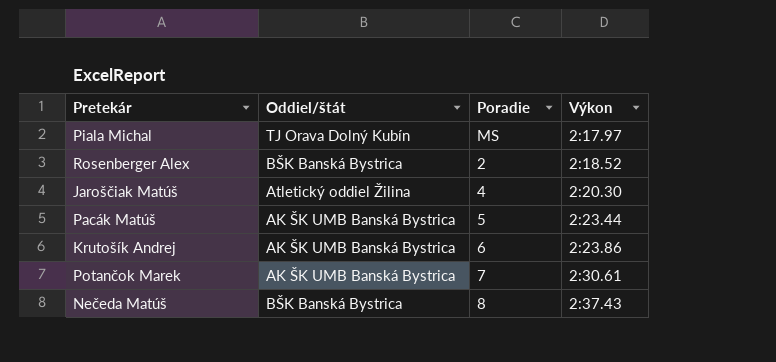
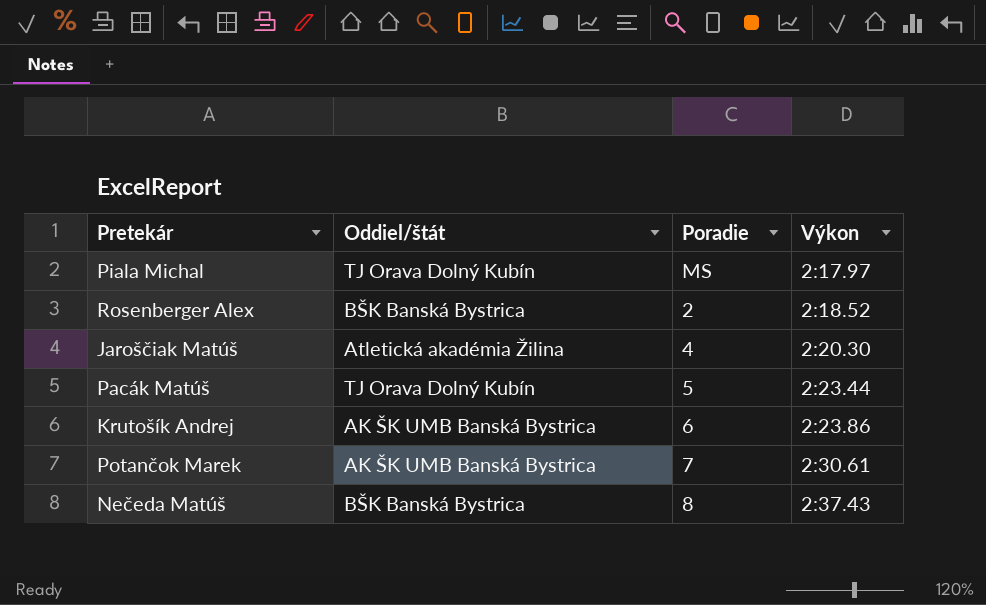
Jaroščiak Matúš | Oddiel/štát: Atletický oddiel Žilina -> Atletická akadémia Žilina
Pacák Matúš | Oddiel/štát: AK ŠK UMB Banská Bystrica -> TJ Orava Dolný Kubín

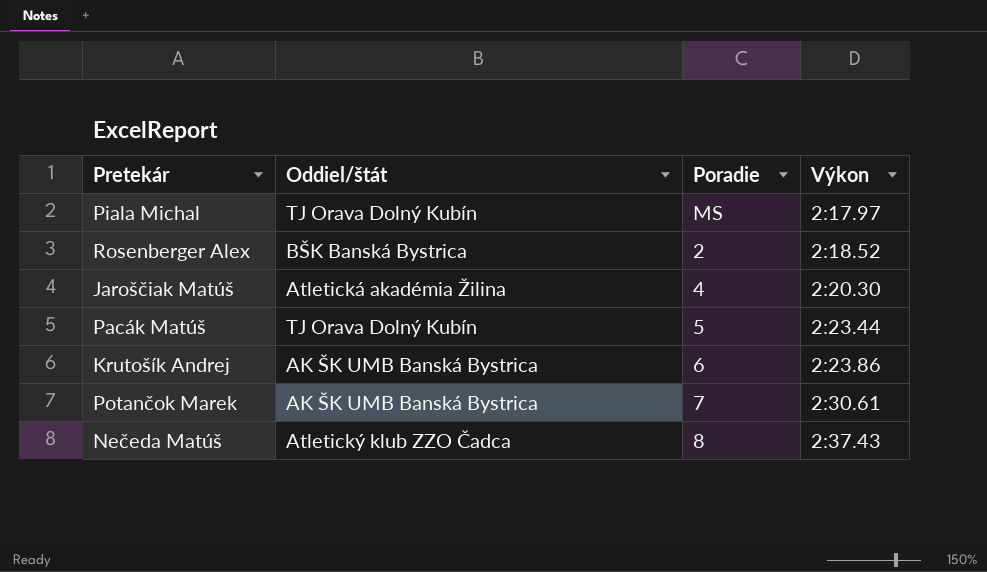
Nečeda Matúš | Oddiel/štát: BŠK Banská Bystrica -> Atletický klub ZZO Čadca

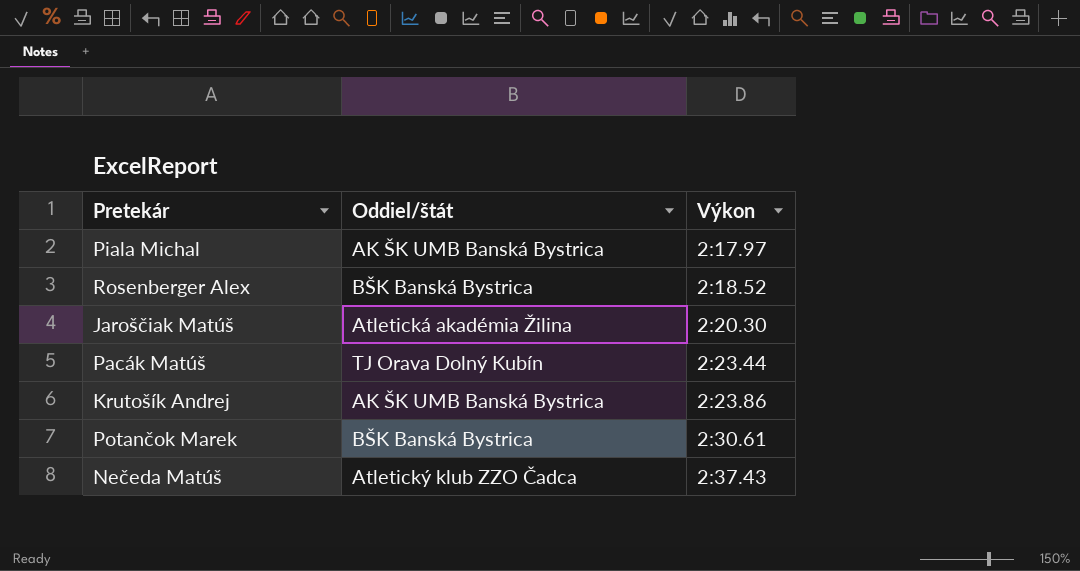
column Poradie | position: 3 -> none
Piala Michal | Oddiel/štát: TJ Orava Dolný Kubín -> AK ŠK UMB Banská Bystrica
Potančok Marek | Oddiel/štát: AK ŠK UMB Banská Bystrica -> BŠK Banská Bystrica

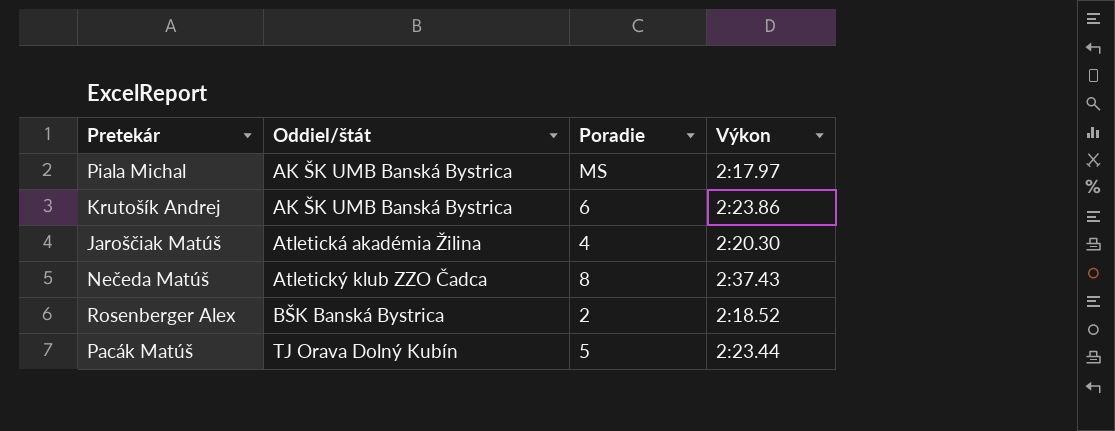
row order: Výkon ascending -> Oddiel/štát ascending
column Poradie | position: none -> 3
row Potančok Marek: BŠK Banská Bystrica | 2:30.61 -> none

